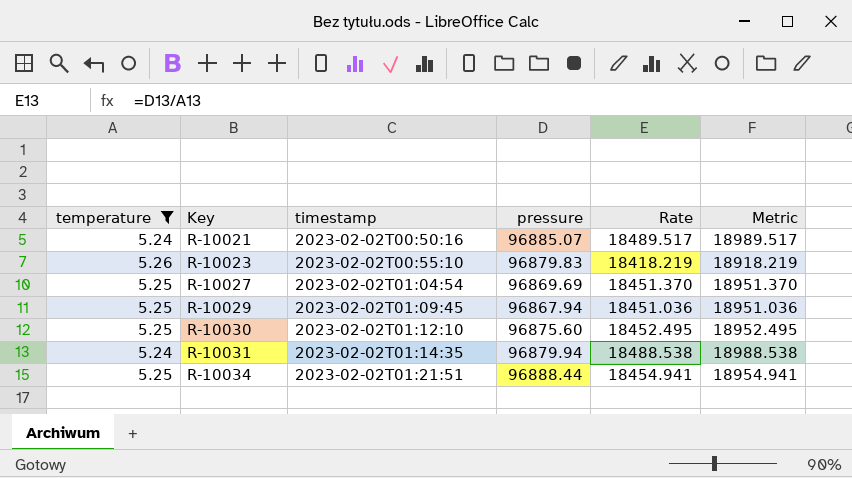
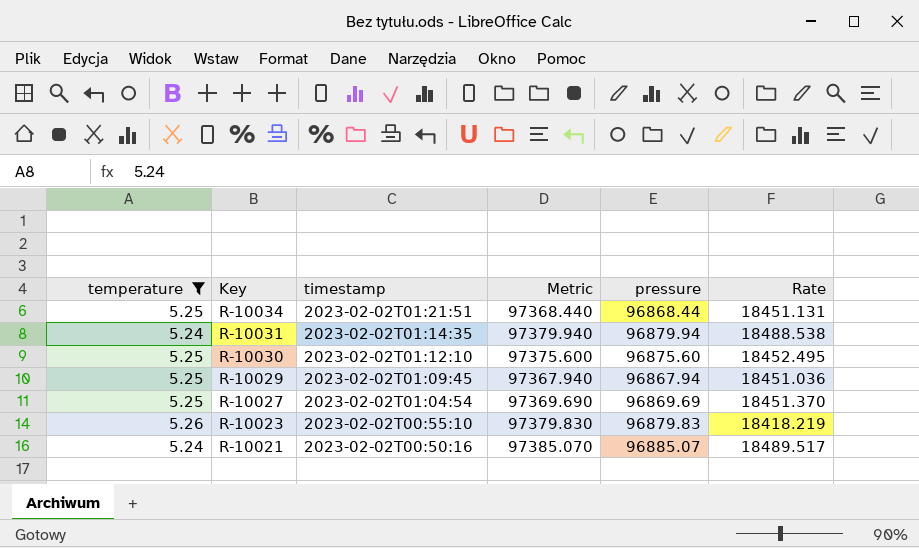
row order: Key ascending -> Key descending
column Metric | formula: [Rate] + 500 -> [pressure] + 500
column Metric | position: 6 -> 4
R-10034 | pressure: 96888.44 -> 96868.44
R-10034 | Rate: 18454.941 -> 18451.131

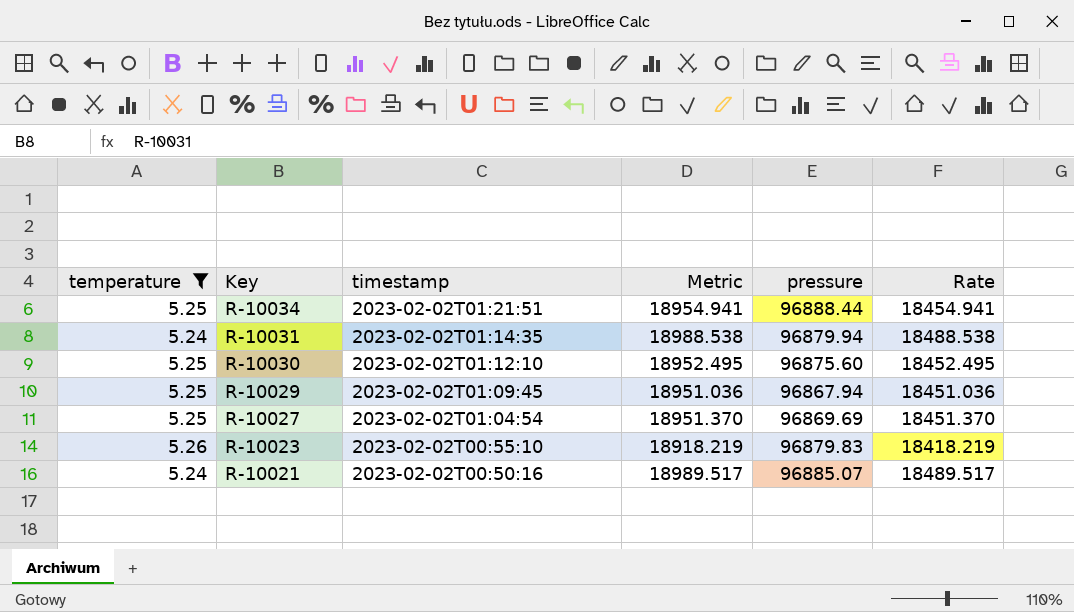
column Metric | formula: [pressure] + 500 -> [Rate] + 500
R-10034 | pressure: 96868.44 -> 96888.44
R-10034 | Rate: 18451.131 -> 18454.941

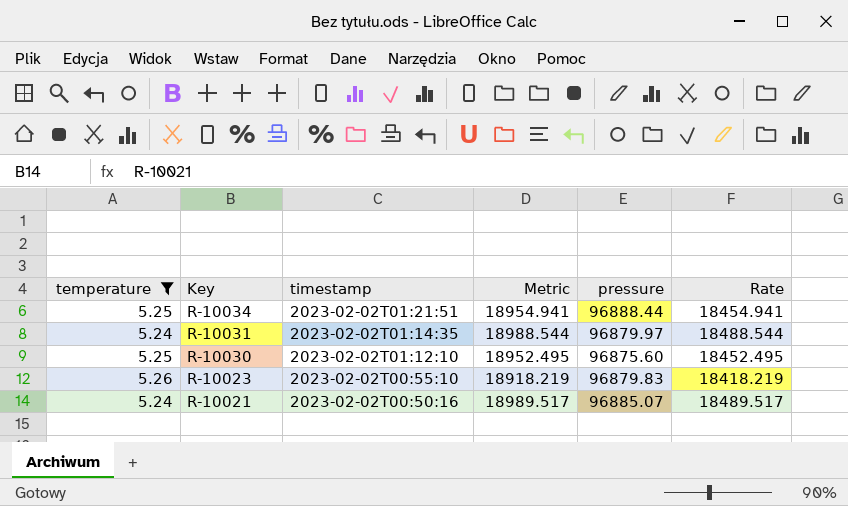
row R-10029: 5.25 | 2023-02-02T01:09:45 | 18951.036 | 96867.94 | 18451.036 -> none
row R-10027: 5.25 | 2023-02-02T01:04:54 | 18951.370 | 96869.69 | 18451.370 -> none
R-10031 | Metric: 18988.538 -> 18988.544
R-10031 | pressure: 96879.94 -> 96879.97
R-10031 | Rate: 18488.538 -> 18488.544

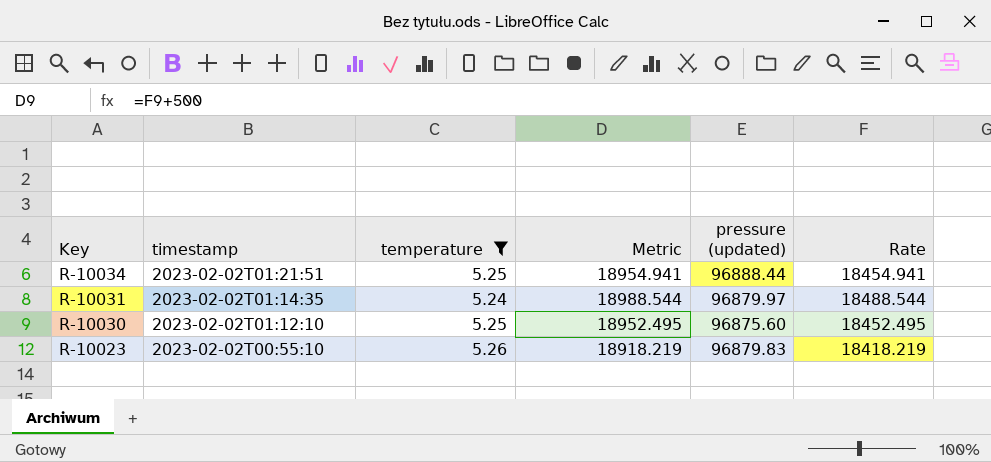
column temperature | position: 1 -> 3
column name: pressure -> pressure (updated)
row R-10021: 5.24 | 2023-02-02T00:50:16 | 18989.517 | 96885.07 | 18489.517 -> none

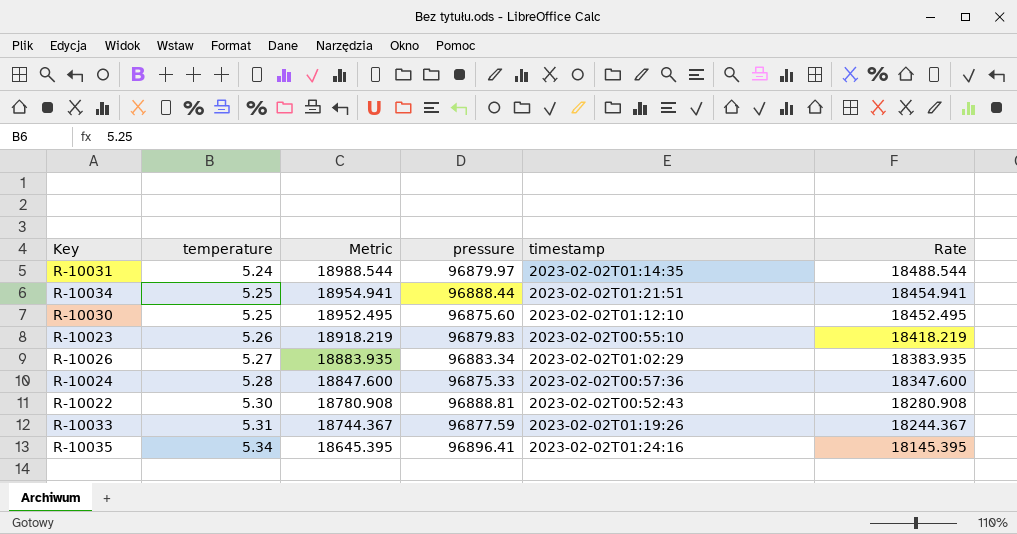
filter: temperature <= 5.26 -> none
row order: Key descending -> temperature ascending
column name: pressure (updated) -> pressure
column timestamp | position: 2 -> 5

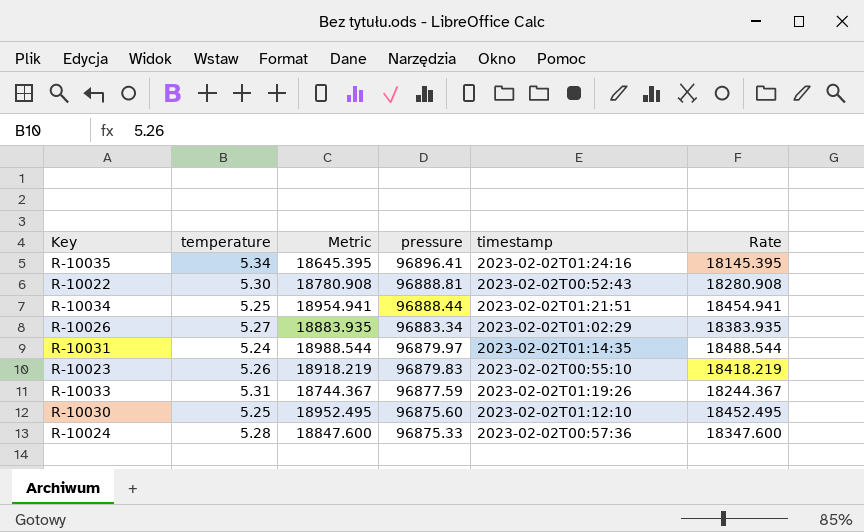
row order: temperature ascending -> pressure descending

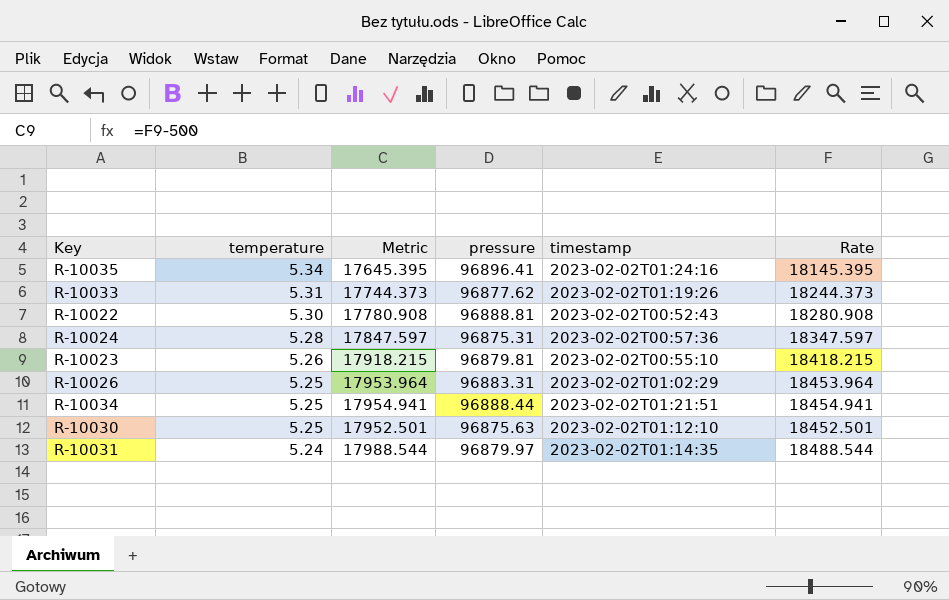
row order: pressure descending -> temperature descending
column Metric | formula: [Rate] + 500 -> [Rate] - 500
R-10033 | pressure: 96877.59 -> 96877.62
R-10033 | Rate: 18244.367 -> 18244.373
R-10024 | pressure: 96875.33 -> 96875.31
R-10024 | Rate: 18347.600 -> 18347.597
R-10023 | pressure: 96879.83 -> 96879.81
R-10023 | Rate: 18418.219 -> 18418.215
R-10026 | temperature: 5.27 -> 5.25
R-10026 | pressure: 96883.34 -> 96883.31
R-10026 | Rate: 18383.935 -> 18453.964
R-10030 | pressure: 96875.60 -> 96875.63
R-10030 | Rate: 18452.495 -> 18452.501

